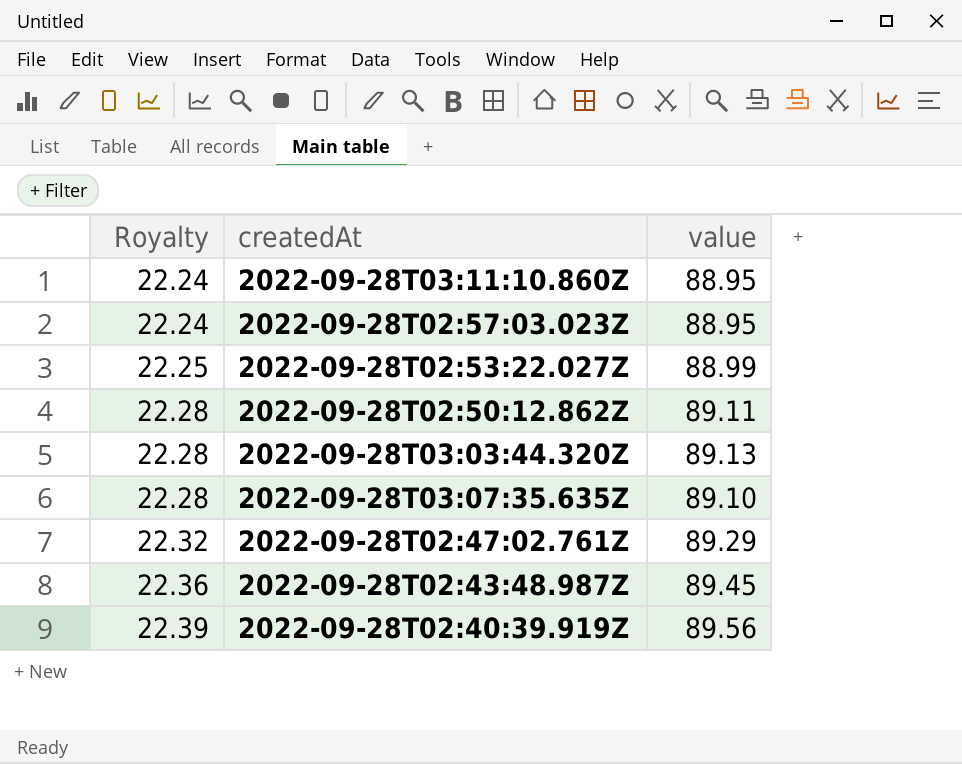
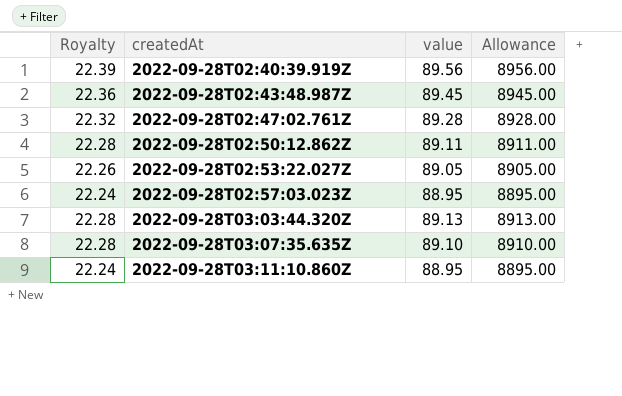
row order: Royalty ascending -> createdAt ascending
column Allowance | formula: none -> [value] * 100
2022-09-28T02:47:02.761Z | value: 89.29 -> 89.28
2022-09-28T02:53:22.027Z | Royalty: 22.25 -> 22.26
2022-09-28T02:53:22.027Z | value: 88.99 -> 89.05

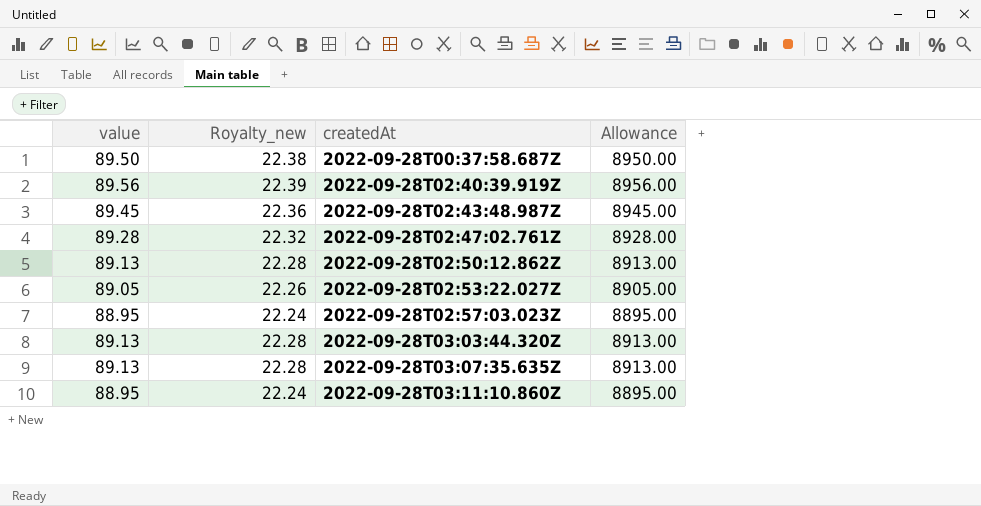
column value | position: 3 -> 1
column name: Royalty -> Royalty_new
row 2022-09-28T00:37:58.687Z: none -> 89.50 | 22.38 | 8950.00
2022-09-28T02:50:12.862Z | value: 89.11 -> 89.13
2022-09-28T02:50:12.862Z | Allowance: 8911.00 -> 8913.00
2022-09-28T03:07:35.635Z | value: 89.10 -> 89.13
2022-09-28T03:07:35.635Z | Allowance: 8910.00 -> 8913.00

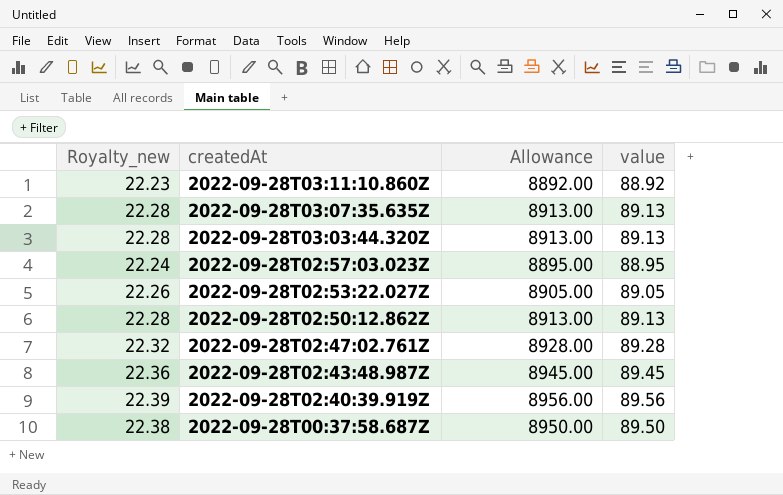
row order: createdAt ascending -> createdAt descending
column value | position: 1 -> 4
2022-09-28T03:11:10.860Z | Royalty_new: 22.24 -> 22.23
2022-09-28T03:11:10.860Z | Allowance: 8895.00 -> 8892.00
2022-09-28T03:11:10.860Z | value: 88.95 -> 88.92

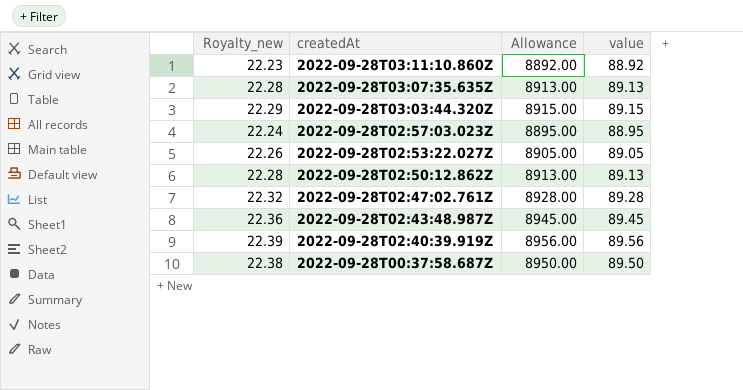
2022-09-28T03:03:44.320Z | Royalty_new: 22.28 -> 22.29
2022-09-28T03:03:44.320Z | Allowance: 8913.00 -> 8915.00
2022-09-28T03:03:44.320Z | value: 89.13 -> 89.15

